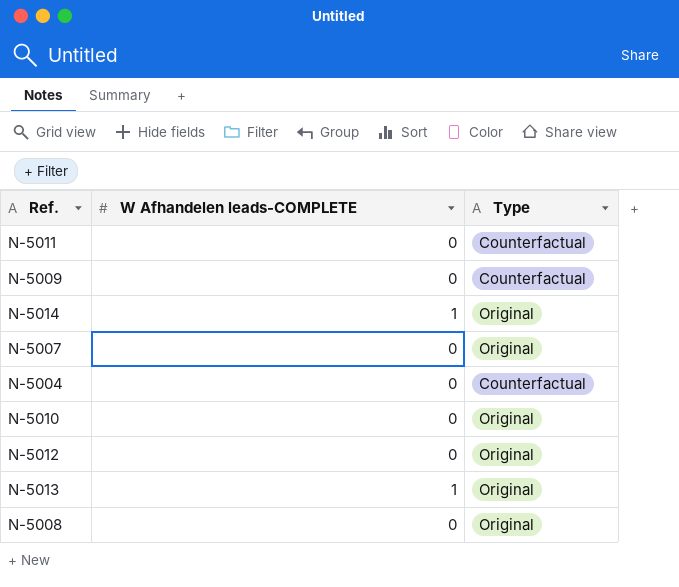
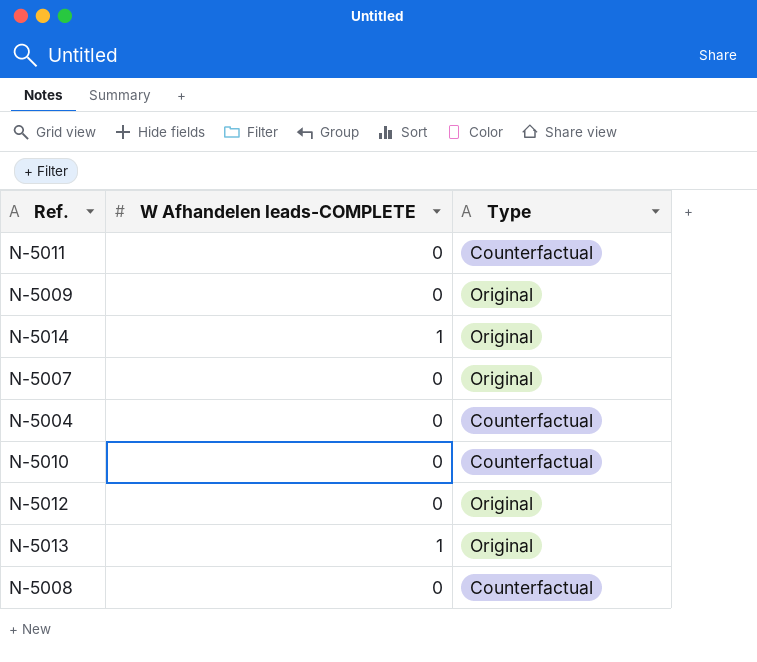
N-5009 | Type: Counterfactual -> Original
N-5010 | Type: Original -> Counterfactual
N-5008 | Type: Original -> Counterfactual

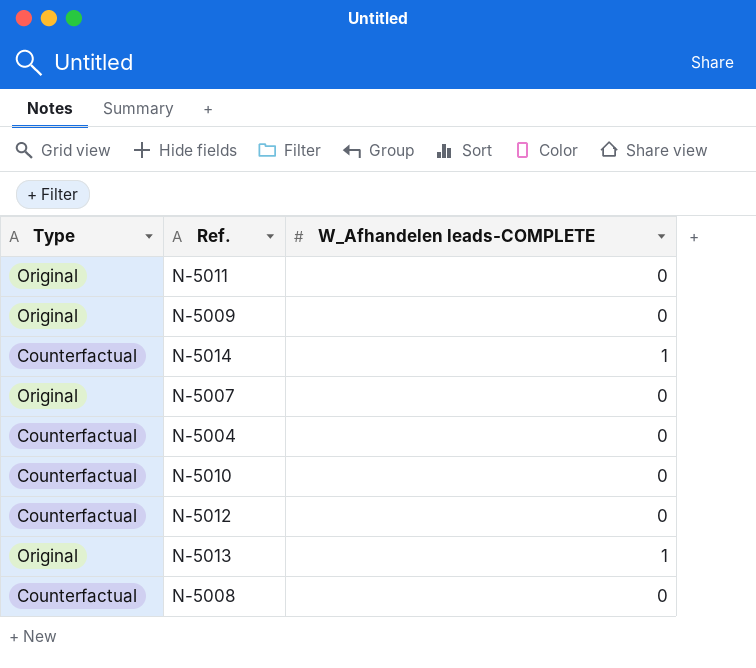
column Type | position: 3 -> 1
column name: W Afhandelen leads-COMPLETE -> W_Afhandelen leads-COMPLETE
N-5011 | Type: Counterfactual -> Original
N-5014 | Type: Original -> Counterfactual
N-5012 | Type: Original -> Counterfactual

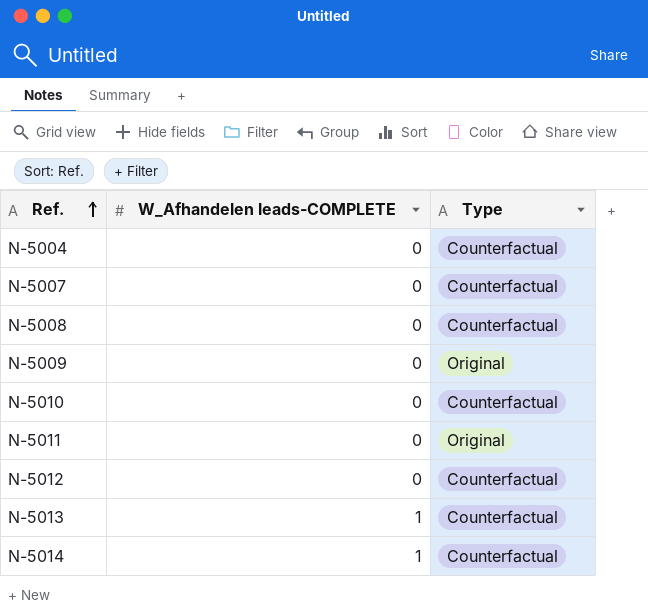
row order: none -> Ref. ascending
column Type | position: 1 -> 3
N-5007 | Type: Original -> Counterfactual
N-5013 | Type: Original -> Counterfactual

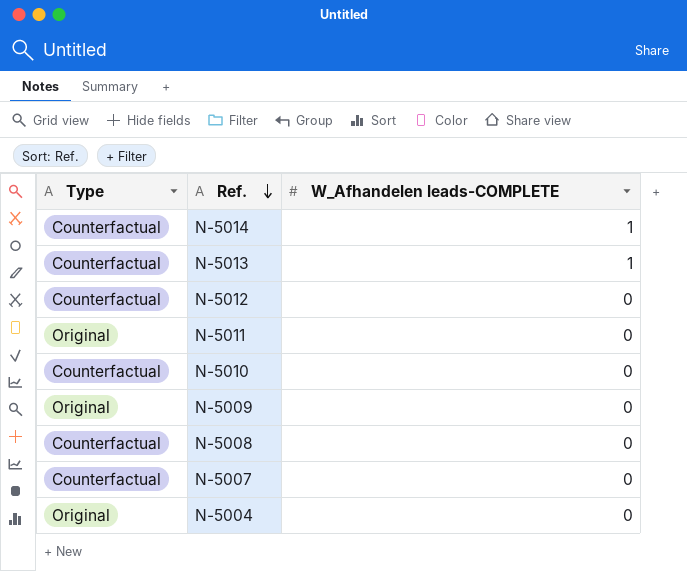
row order: Ref. ascending -> Ref. descending
column Type | position: 3 -> 1
N-5004 | Type: Counterfactual -> Original

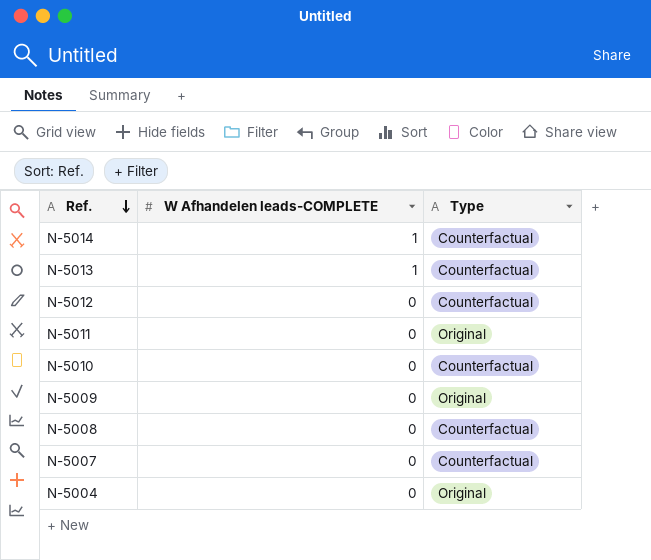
column name: W_Afhandelen leads-COMPLETE -> W Afhandelen leads-COMPLETE
column Type | position: 1 -> 3

